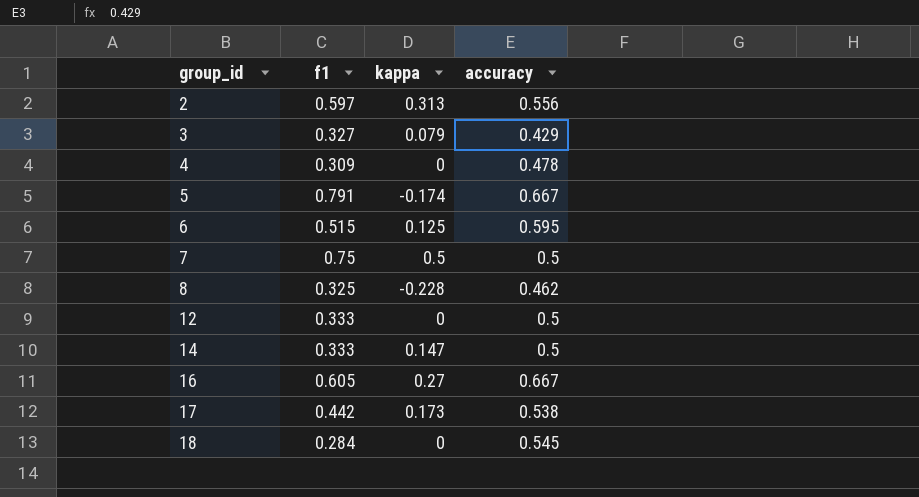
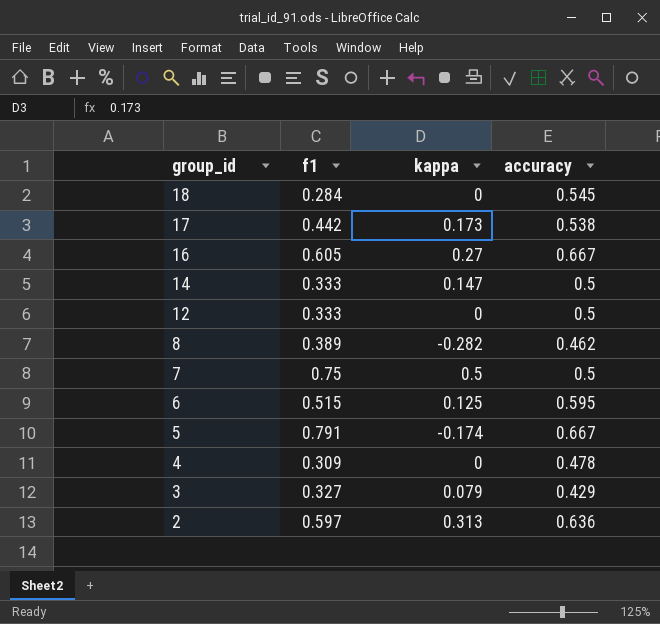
row order: group_id ascending -> group_id descending
8 | f1: 0.325 -> 0.389
8 | kappa: -0.228 -> -0.282
2 | accuracy: 0.556 -> 0.636

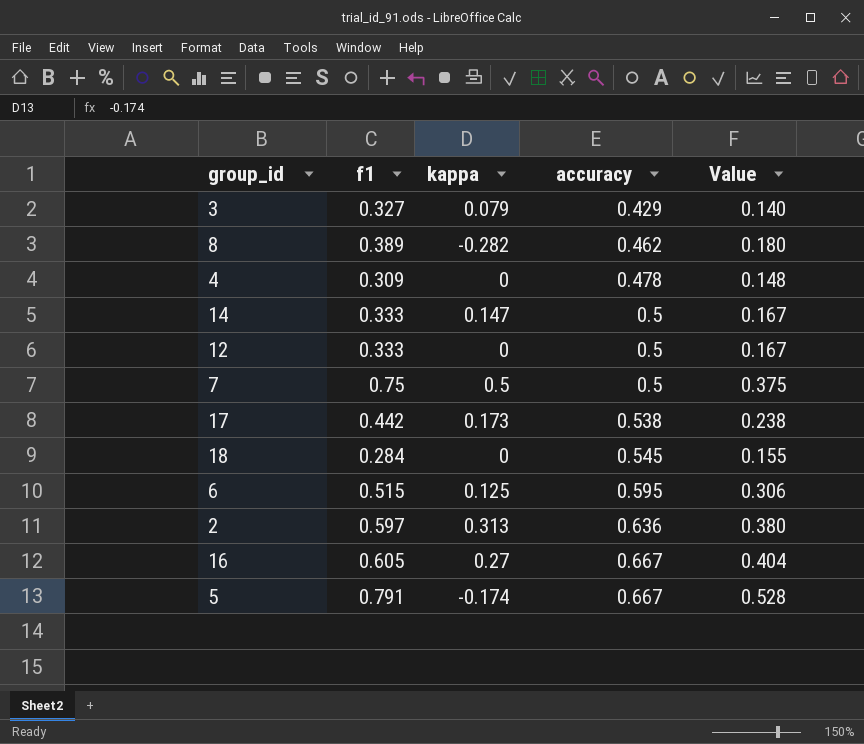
row order: group_id descending -> accuracy ascending
column Value | formula: none -> [f1] * [accuracy]

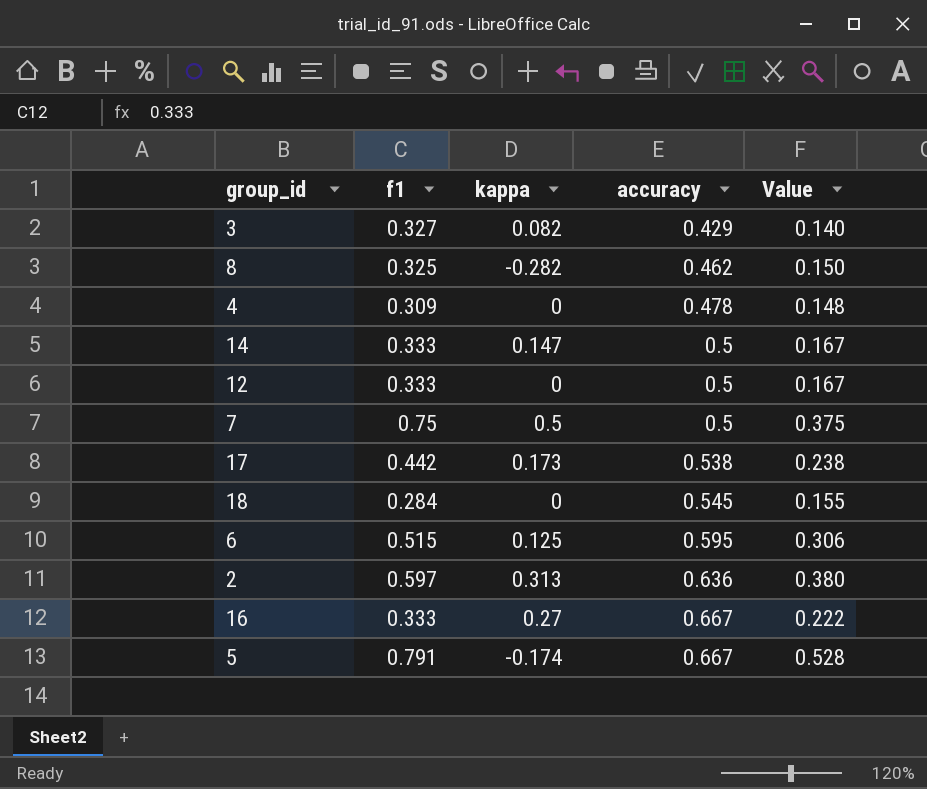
3 | kappa: 0.079 -> 0.082
8 | f1: 0.389 -> 0.325
8 | Value: 0.180 -> 0.150
16 | f1: 0.605 -> 0.333
16 | Value: 0.404 -> 0.222

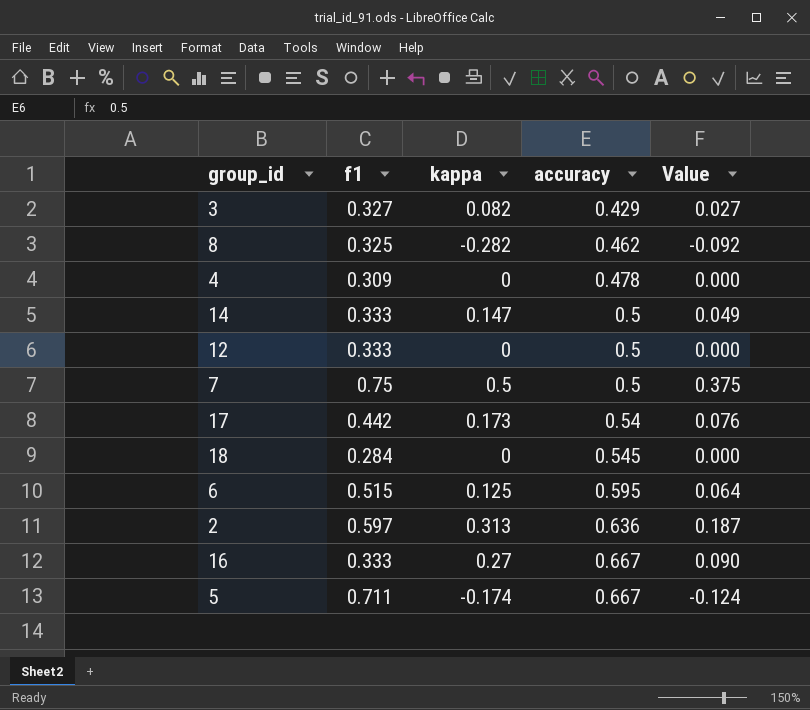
column Value | formula: [f1] * [accuracy] -> [f1] * [kappa]
17 | accuracy: 0.538 -> 0.54
5 | f1: 0.791 -> 0.711

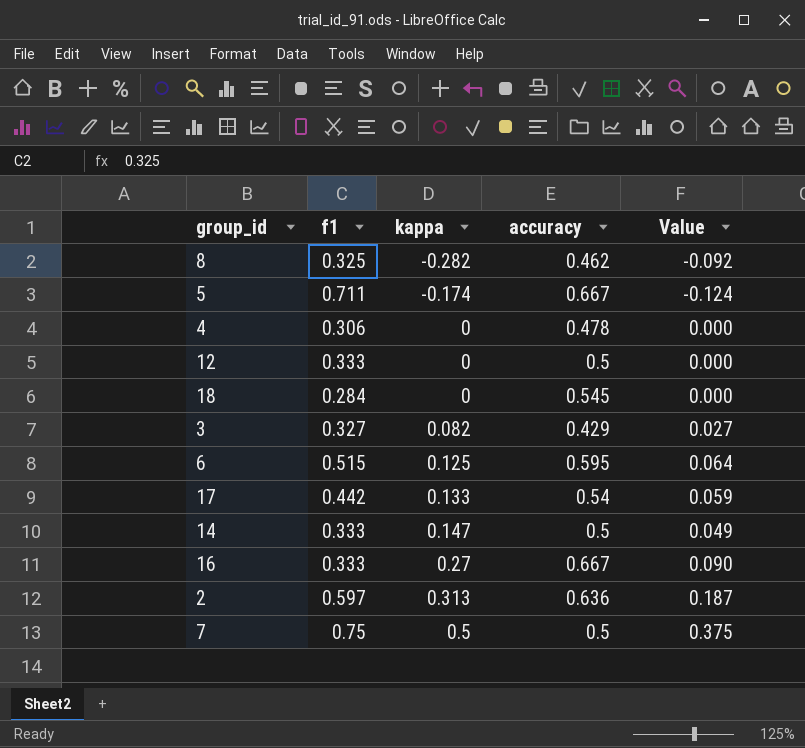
row order: accuracy ascending -> kappa ascending
4 | f1: 0.309 -> 0.306
17 | kappa: 0.173 -> 0.133
17 | Value: 0.076 -> 0.059

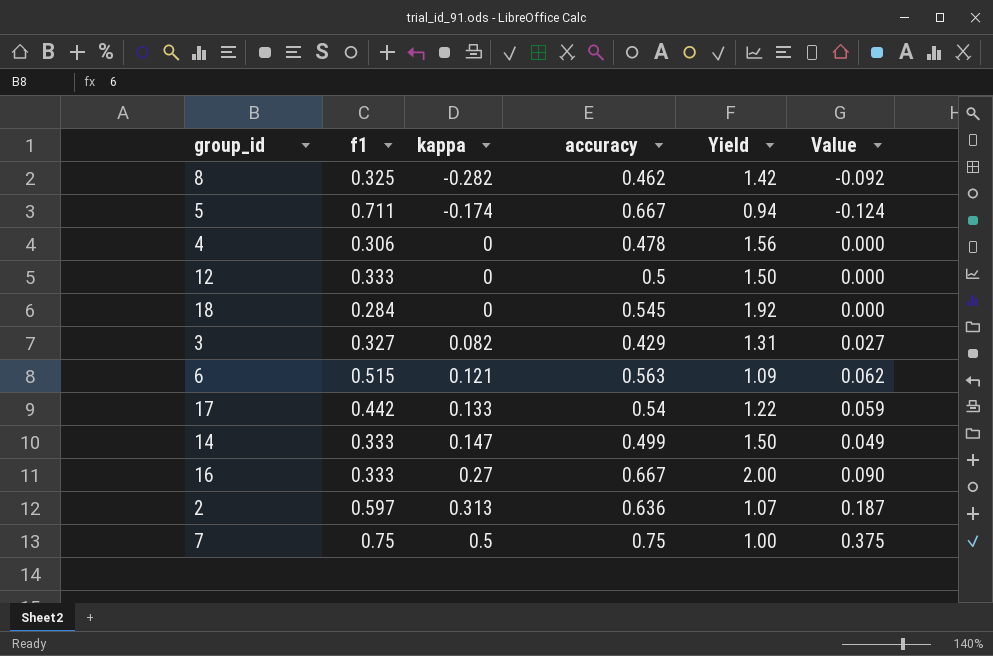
column Yield | formula: none -> [accuracy] / [f1]
6 | kappa: 0.125 -> 0.121
6 | accuracy: 0.595 -> 0.563
6 | Value: 0.064 -> 0.062
14 | accuracy: 0.5 -> 0.499
7 | accuracy: 0.5 -> 0.75

